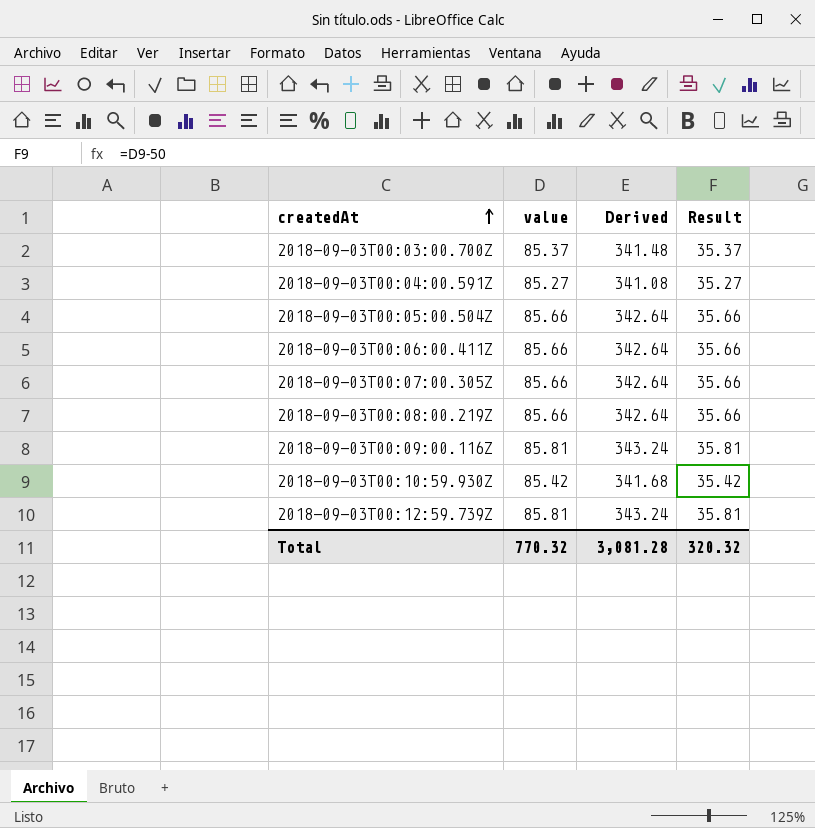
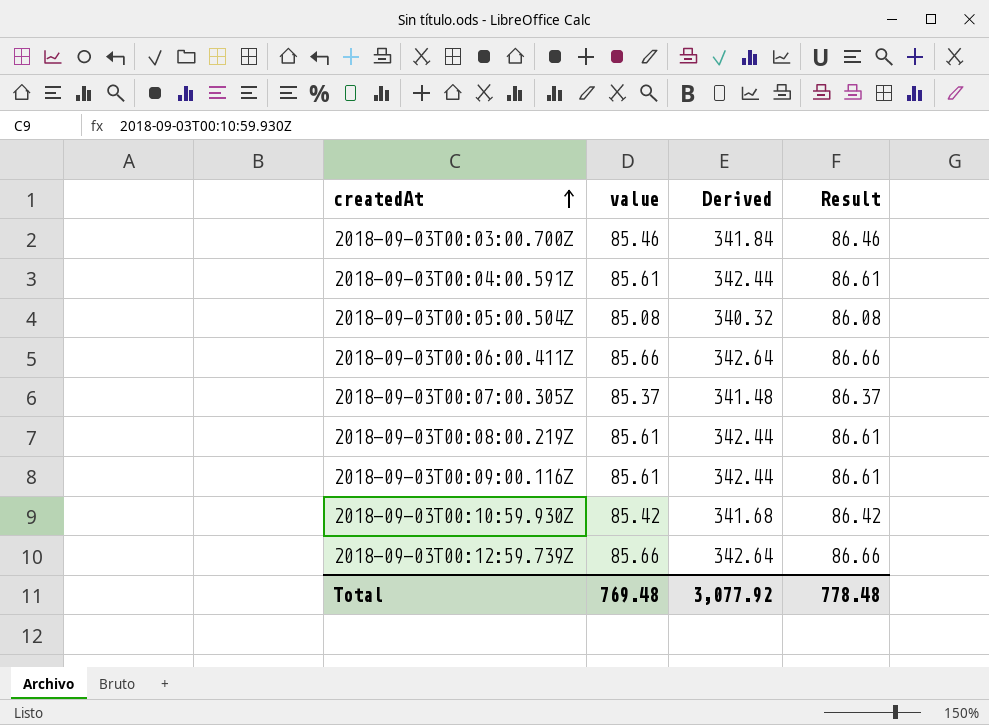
column Result | formula: [value] - 50 -> [value] + 1
2018-09-03T00:03:00.700Z | value: 85.37 -> 85.46
2018-09-03T00:03:00.700Z | Derived: 341.48 -> 341.84
2018-09-03T00:04:00.591Z | value: 85.27 -> 85.61
2018-09-03T00:04:00.591Z | Derived: 341.08 -> 342.44
2018-09-03T00:05:00.504Z | value: 85.66 -> 85.08
2018-09-03T00:05:00.504Z | Derived: 342.64 -> 340.32
2018-09-03T00:07:00.305Z | value: 85.66 -> 85.37
2018-09-03T00:07:00.305Z | Derived: 342.64 -> 341.48
2018-09-03T00:08:00.219Z | value: 85.66 -> 85.61
2018-09-03T00:08:00.219Z | Derived: 342.64 -> 342.44
2018-09-03T00:09:00.116Z | value: 85.81 -> 85.61
2018-09-03T00:09:00.116Z | Derived: 343.24 -> 342.44
2018-09-03T00:12:59.739Z | value: 85.81 -> 85.66
2018-09-03T00:12:59.739Z | Derived: 343.24 -> 342.64
Total | value: 770.32 -> 769.48
Total | Derived: 3,081.28 -> 3,077.92
Total | Result: 320.32 -> 778.48

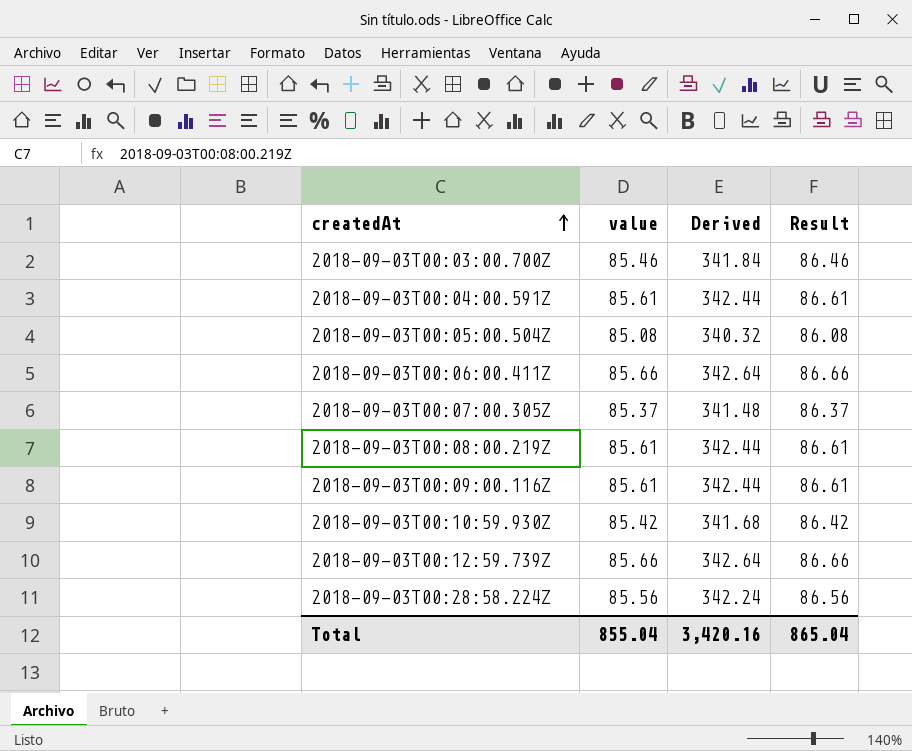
row 2018-09-03T00:28:58.224Z: none -> 85.56 | 342.24 | 86.56
Total | value: 769.48 -> 855.04
Total | Derived: 3,077.92 -> 3,420.16
Total | Result: 778.48 -> 865.04

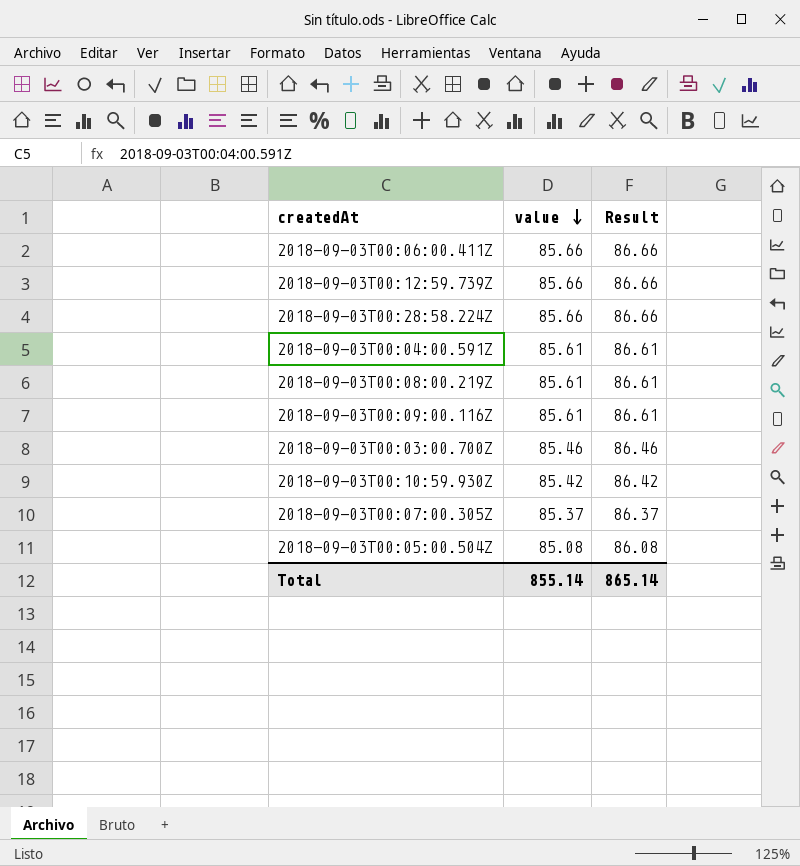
row order: createdAt ascending -> value descending
column Derived | formula: [value] * 4 -> none
2018-09-03T00:28:58.224Z | value: 85.56 -> 85.66
2018-09-03T00:28:58.224Z | Result: 86.56 -> 86.66
Total | value: 855.04 -> 855.14
Total | Result: 865.04 -> 865.14

